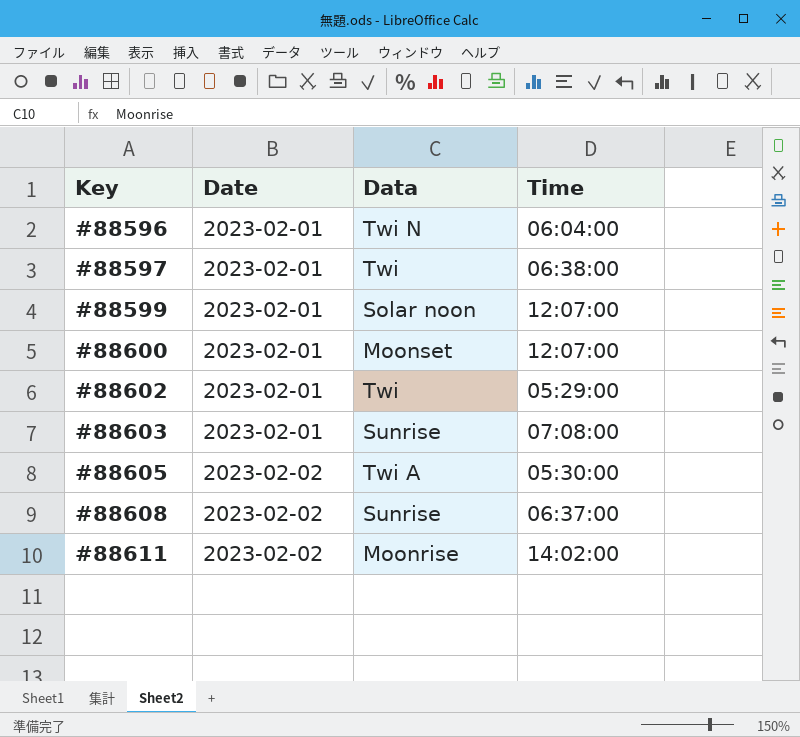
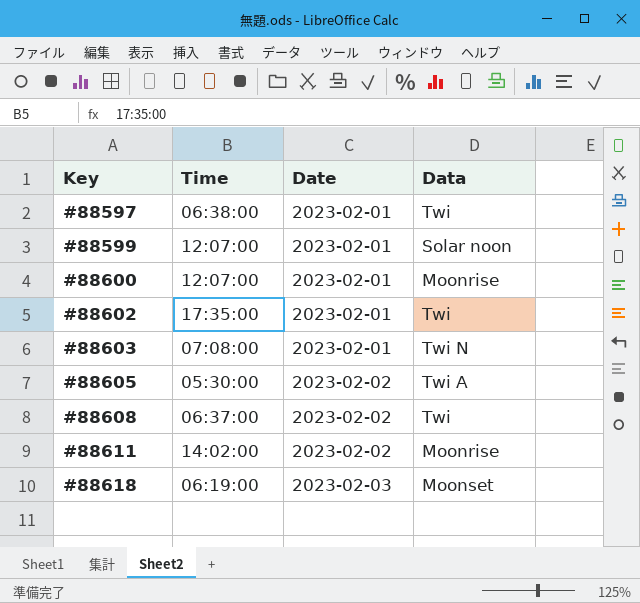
column Time | position: 4 -> 2
row #88596: 2023-02-01 | Twi N | 06:04:00 -> none
#88600 | Data: Moonset -> Moonrise
#88602 | Time: 05:29:00 -> 17:35:00
#88603 | Data: Sunrise -> Twi N
#88608 | Data: Sunrise -> Twi
row #88618: none -> 06:19:00 | 2023-02-03 | Moonset

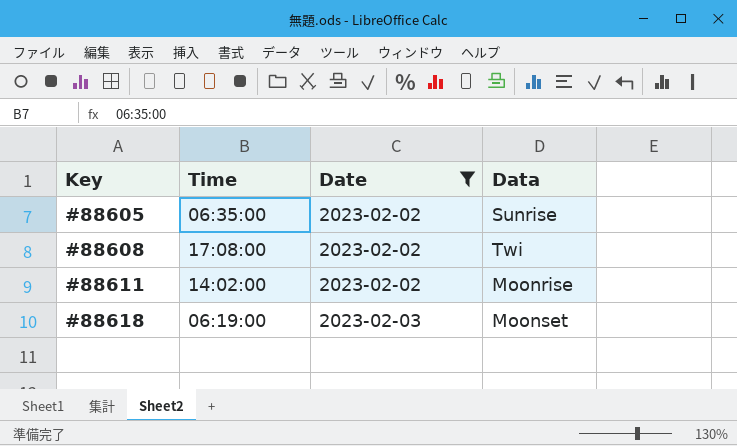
filter: none -> Date != 2023-02-01
#88605 | Time: 05:30:00 -> 06:35:00
#88605 | Data: Twi A -> Sunrise
#88608 | Time: 06:37:00 -> 17:08:00

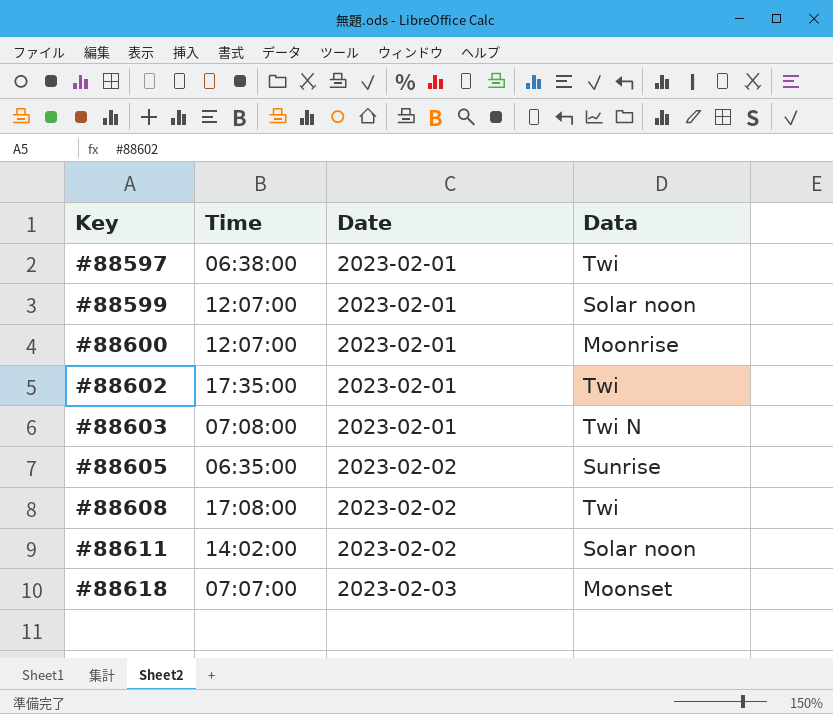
filter: Date != 2023-02-01 -> none
#88611 | Data: Moonrise -> Solar noon
#88618 | Time: 06:19:00 -> 07:07:00

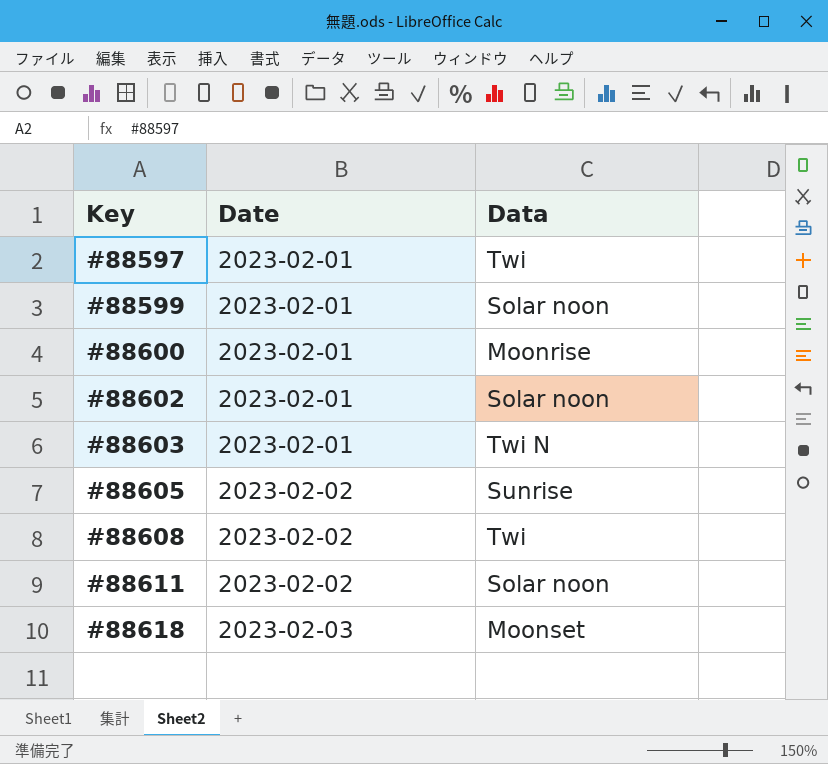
column Time | position: 2 -> none
#88602 | Data: Twi -> Solar noon

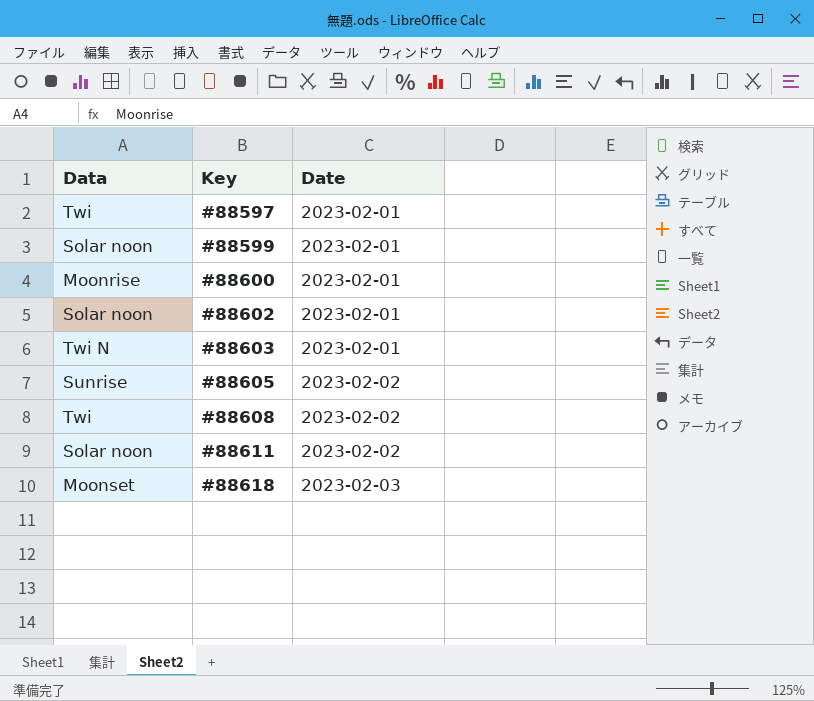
column Data | position: 3 -> 1

